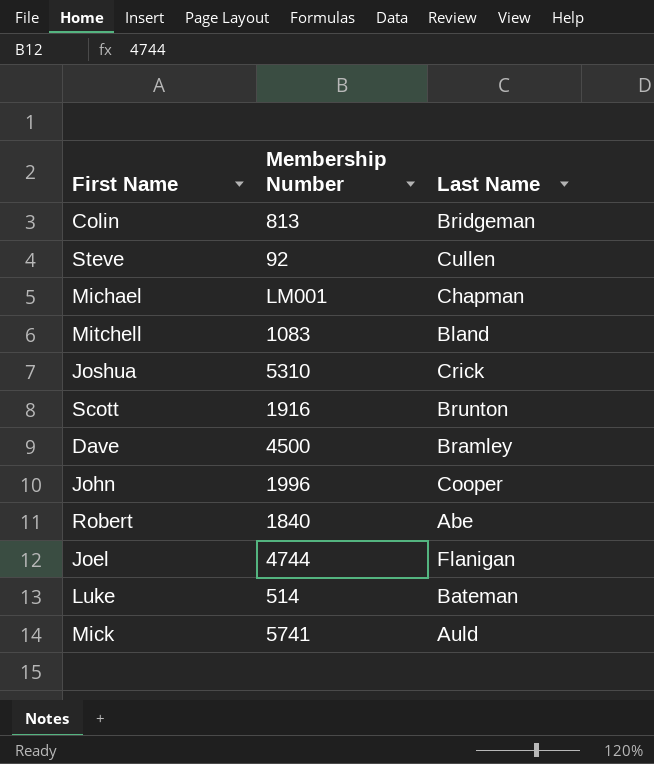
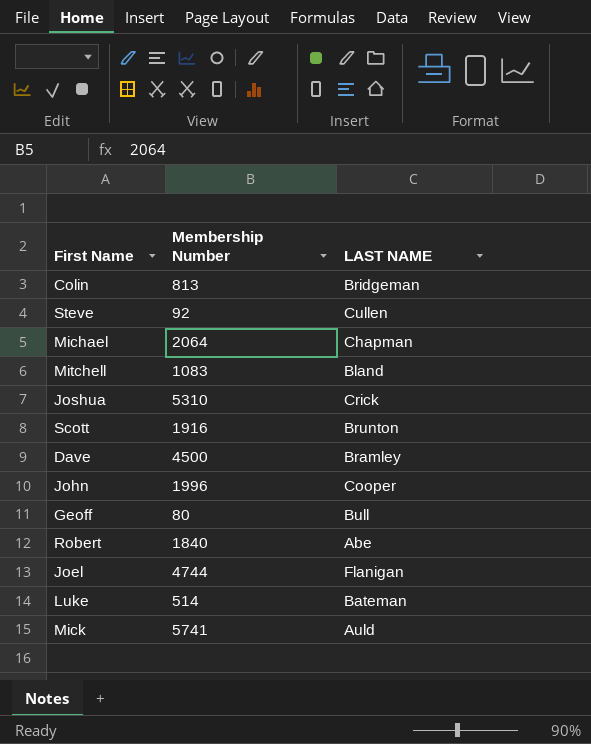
column name: Last Name -> LAST NAME
Michael | Membership Number: LM001 -> 2064
row Geoff: none -> 80 | Bull

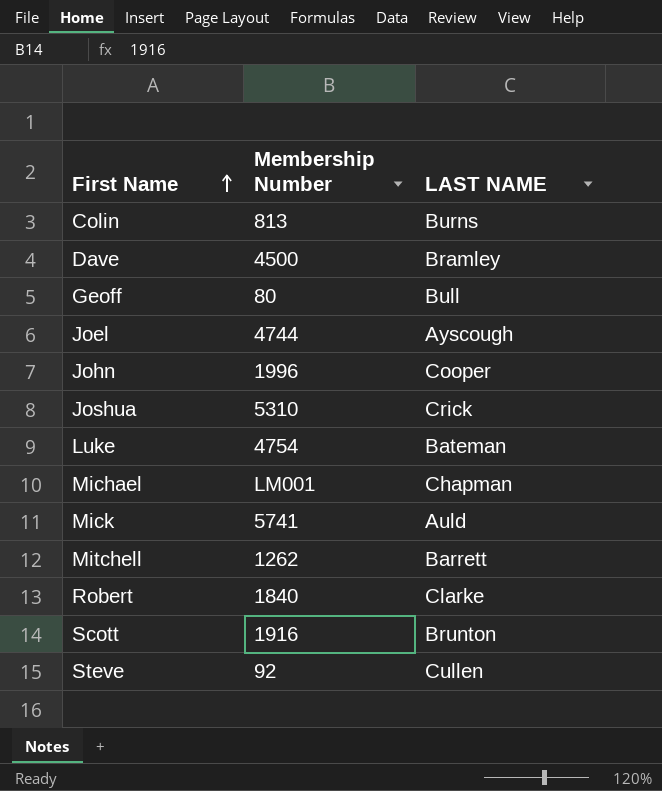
row order: none -> First Name ascending
Colin | LAST NAME: Bridgeman -> Burns
Joel | LAST NAME: Flanigan -> Ayscough
Luke | Membership Number: 514 -> 4754
Michael | Membership Number: 2064 -> LM001
Mitchell | Membership Number: 1083 -> 1262
Mitchell | LAST NAME: Bland -> Barrett
Robert | LAST NAME: Abe -> Clarke

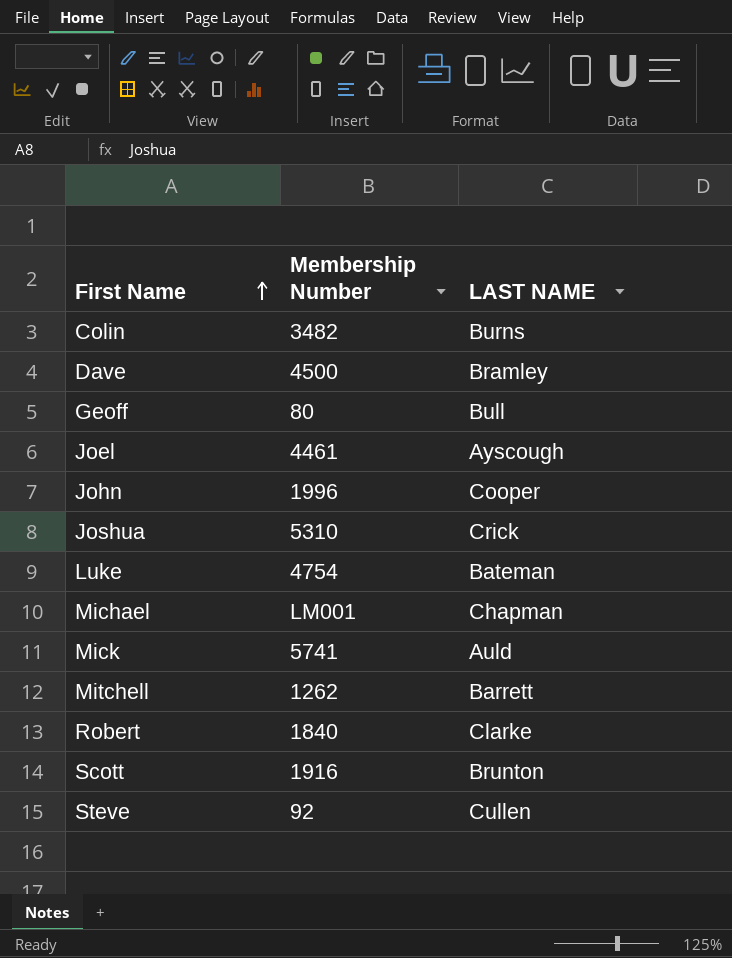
Colin | Membership Number: 813 -> 3482
Joel | Membership Number: 4744 -> 4461

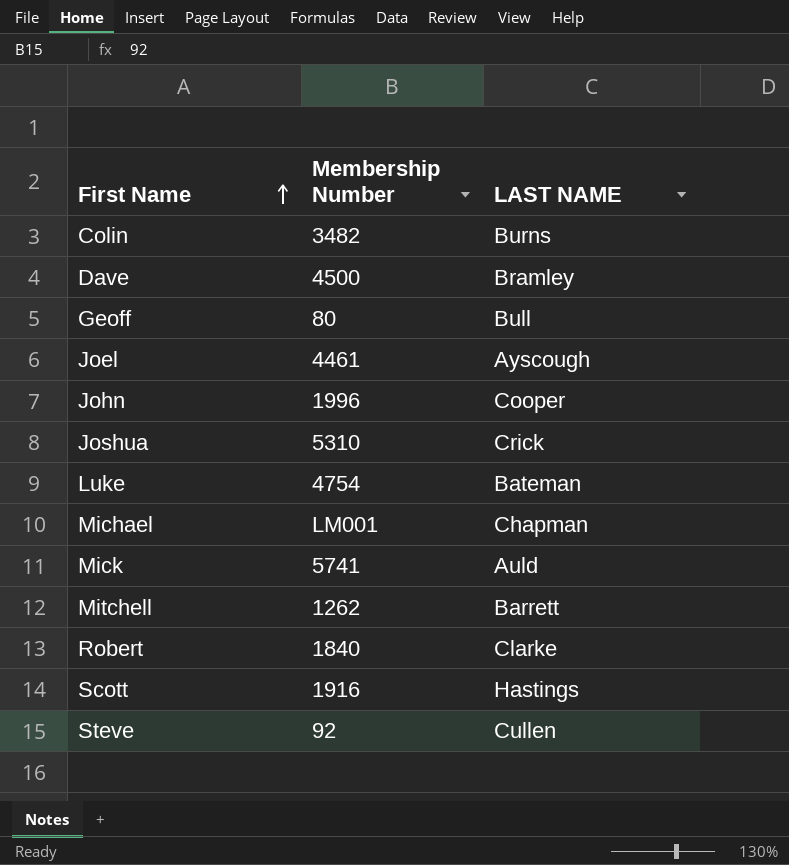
Scott | LAST NAME: Brunton -> Hastings

